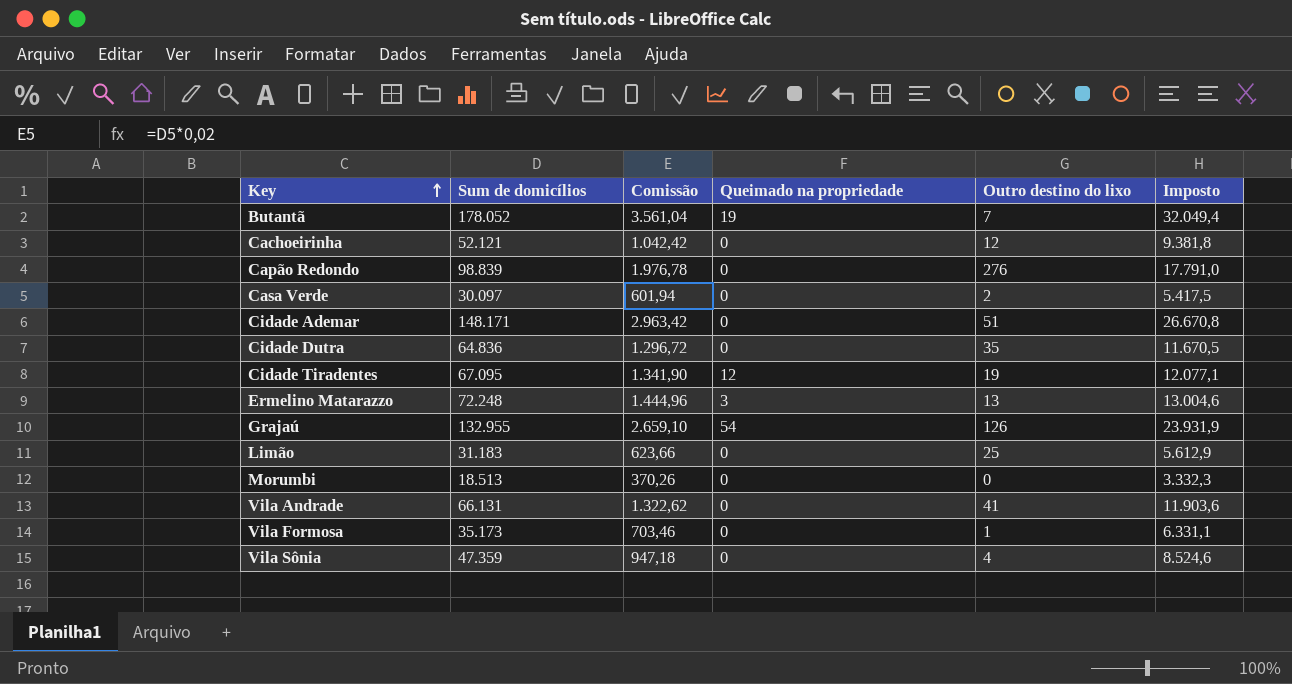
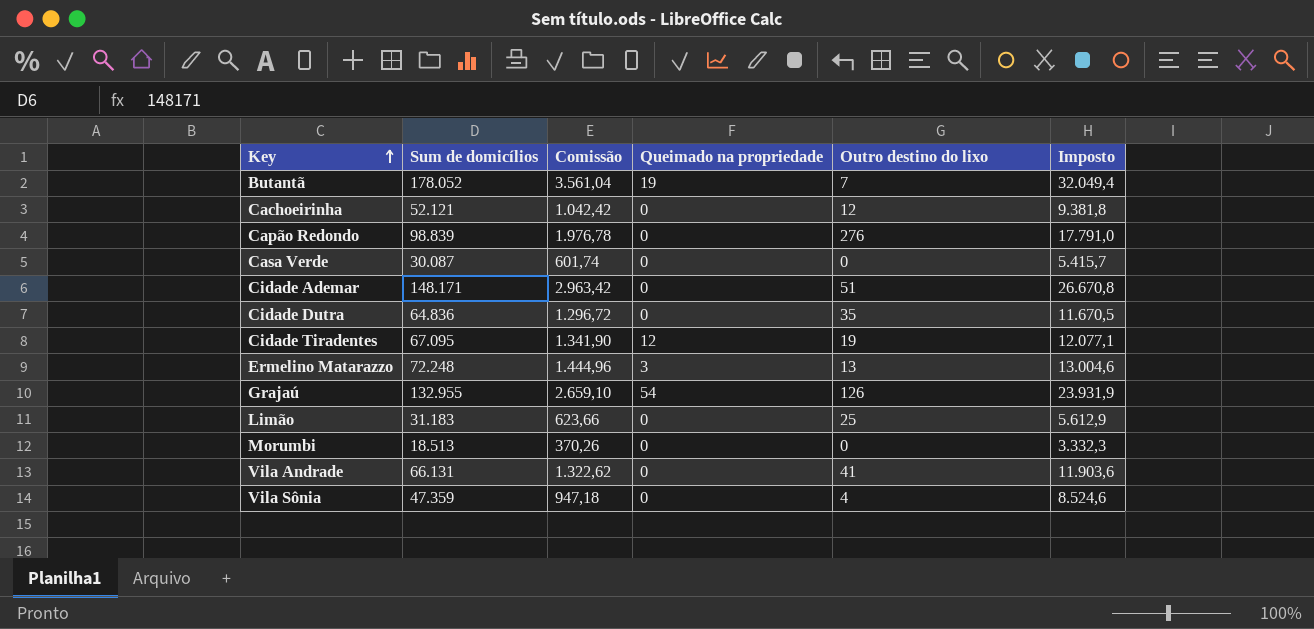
row Vila Formosa: 35.173 | 703,46 | 0 | 1 | 6.331,1 -> none
Casa Verde | Sum de domicílios: 30.097 -> 30.087
Casa Verde | Comissão: 601,94 -> 601,74
Casa Verde | Outro destino do lixo: 2 -> 0
Casa Verde | Imposto: 5.417,5 -> 5.415,7

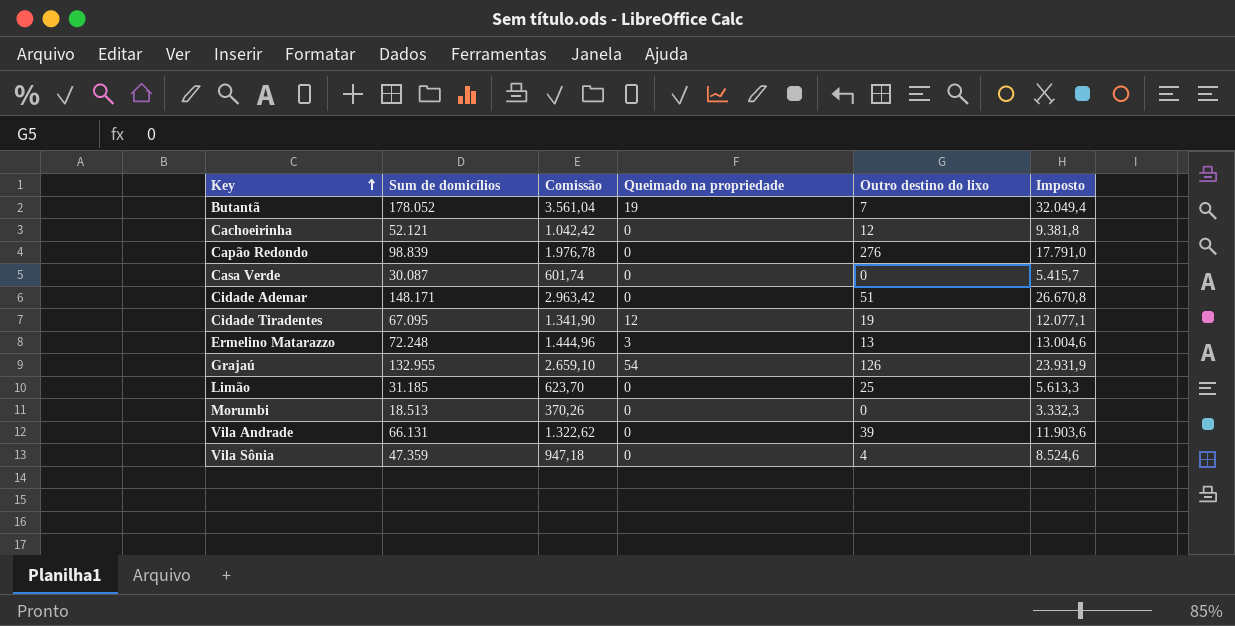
row Cidade Dutra: 64.836 | 1.296,72 | 0 | 35 | 11.670,5 -> none
Limão | Sum de domicílios: 31.183 -> 31.185
Limão | Comissão: 623,66 -> 623,70
Limão | Imposto: 5.612,9 -> 5.613,3
Vila Andrade | Outro destino do lixo: 41 -> 39

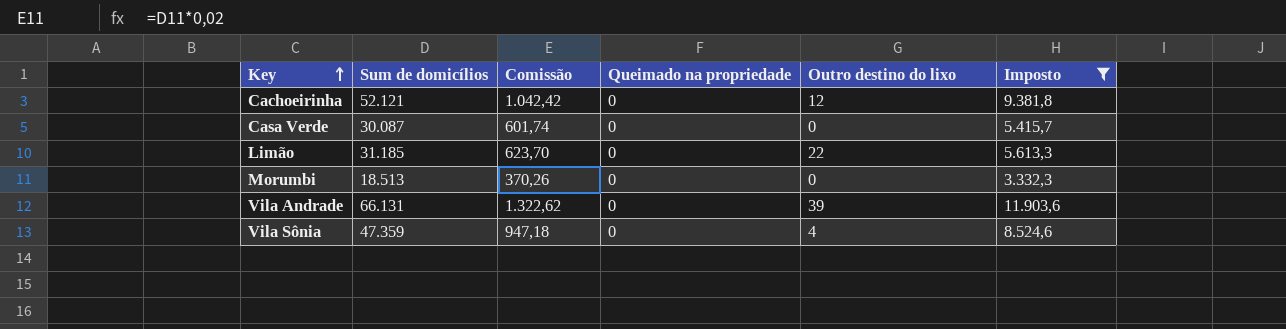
filter: none -> Imposto <= 11.903,6
Limão | Outro destino do lixo: 25 -> 22

